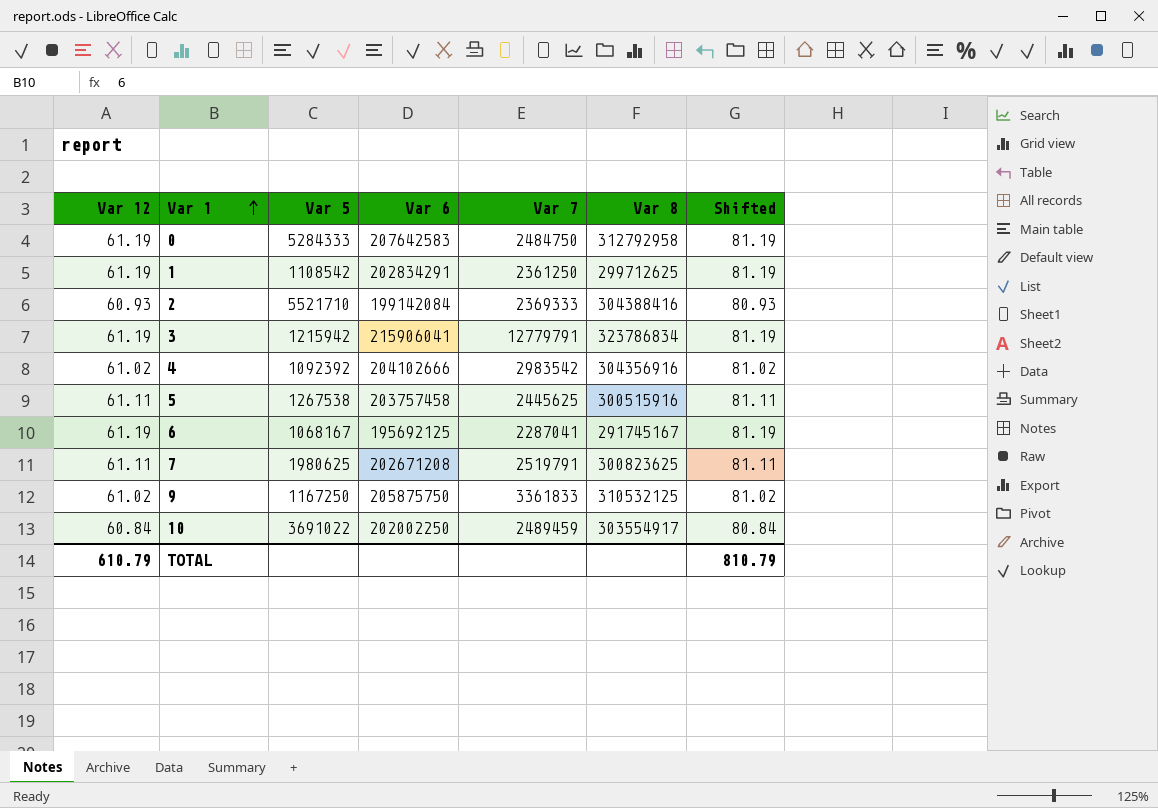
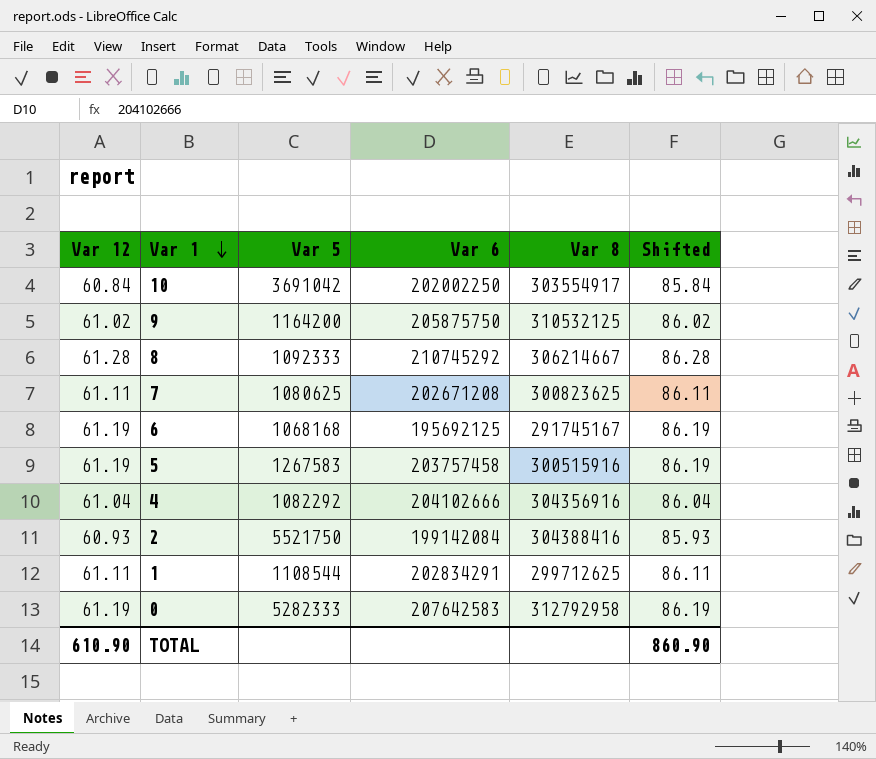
row order: Var 1 ascending -> Var 1 descending
column Var 7 | position: 5 -> none
column Shifted | formula: [Var 12] + 20 -> [Var 12] + 25
row 3: 61.19 | 1215942 | 215906041 | 12779791 | 323786834 | 81.19 -> none
10 | Var 5: 3691022 -> 3691042
9 | Var 5: 1167250 -> 1164200
row 8: none -> 61.28 | 1092333 | 210745292 | 306214667 | 86.28
7 | Var 5: 1980625 -> 1080625
6 | Var 5: 1068167 -> 1068168
5 | Var 12: 61.11 -> 61.19
5 | Var 5: 1267538 -> 1267583
4 | Var 12: 61.02 -> 61.04
4 | Var 5: 1092392 -> 1082292
2 | Var 5: 5521710 -> 5521750
1 | Var 12: 61.19 -> 61.11
1 | Var 5: 1108542 -> 1108544
0 | Var 5: 5284333 -> 5282333
TOTAL | Var 12: 610.79 -> 610.90
TOTAL | Shifted: 810.79 -> 860.90

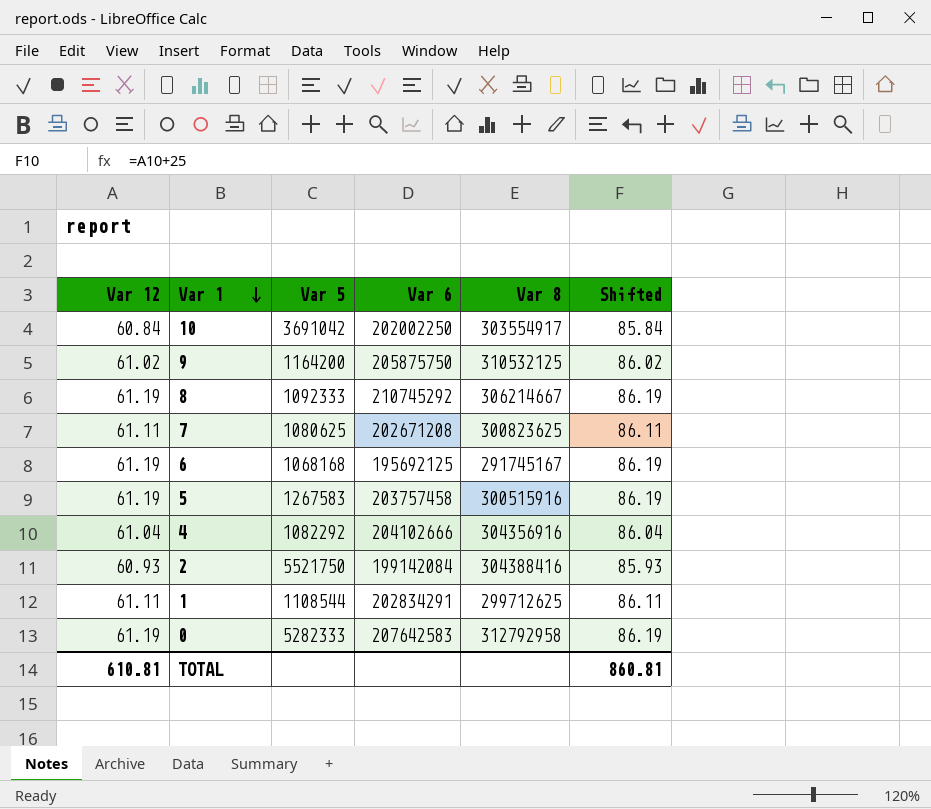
8 | Var 12: 61.28 -> 61.19
8 | Shifted: 86.28 -> 86.19
TOTAL | Var 12: 610.90 -> 610.81
TOTAL | Shifted: 860.90 -> 860.81

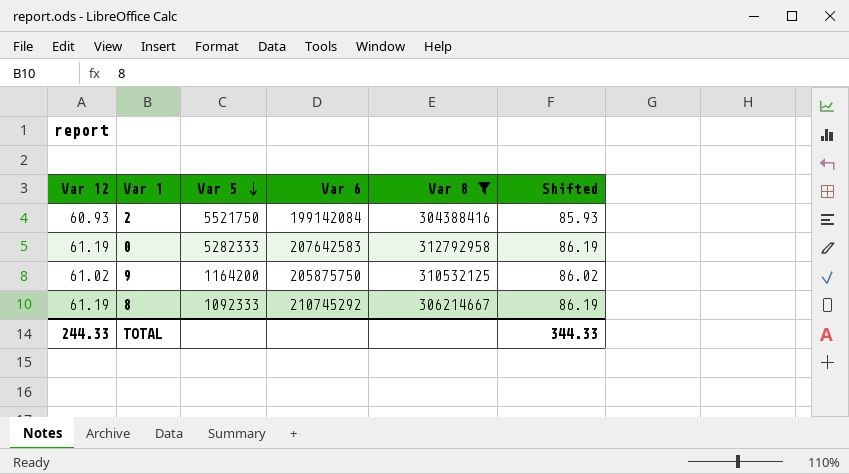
filter: none -> Var 8 >= 304388416
row order: Var 1 descending -> Var 5 descending
TOTAL | Var 12: 610.81 -> 244.33
TOTAL | Shifted: 860.81 -> 344.33

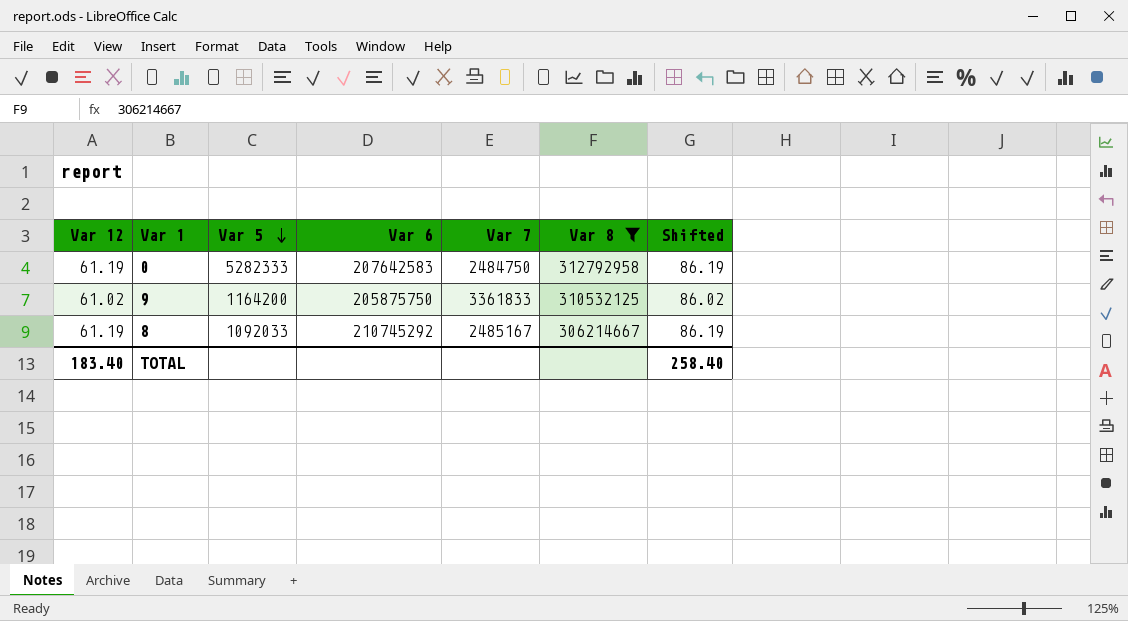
column Var 7 | position: none -> 5
row 2: 60.93 | 5521750 | 199142084 | 304388416 | 85.93 -> none
8 | Var 5: 1092333 -> 1092033
TOTAL | Var 12: 244.33 -> 183.40
TOTAL | Shifted: 344.33 -> 258.40

